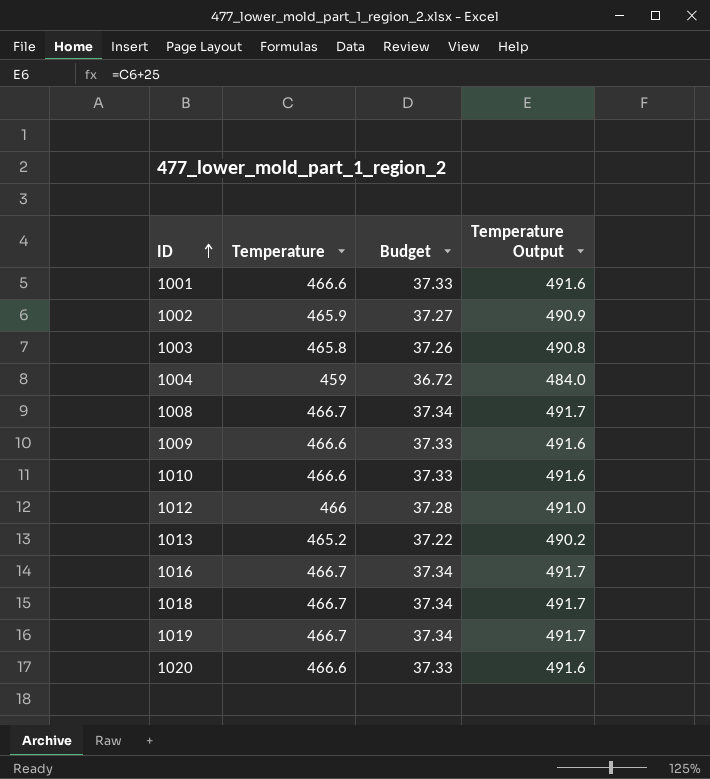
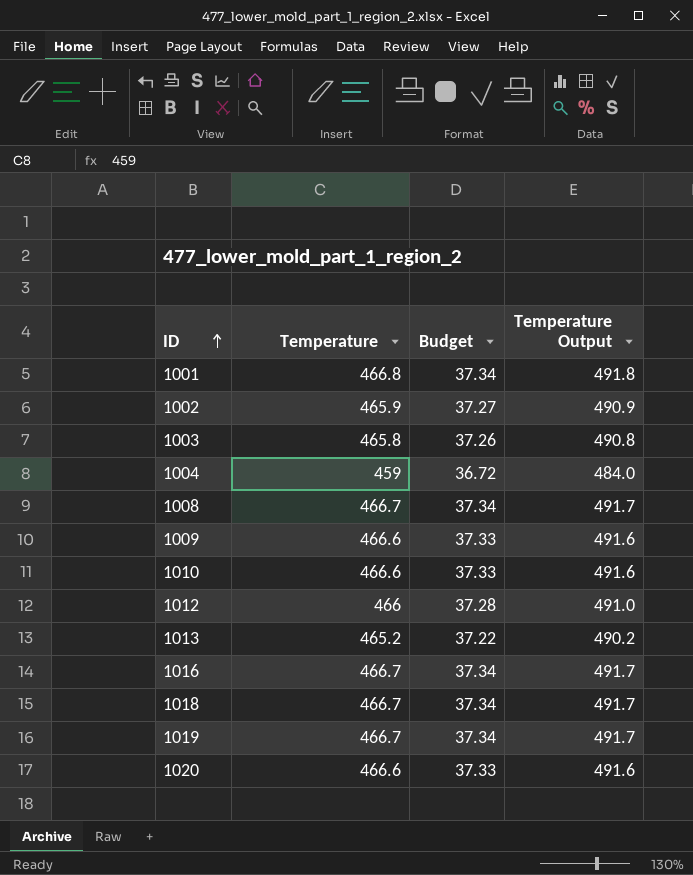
1001 | Temperature: 466.6 -> 466.8
1001 | Budget: 37.33 -> 37.34
1001 | Temperature Output: 491.6 -> 491.8

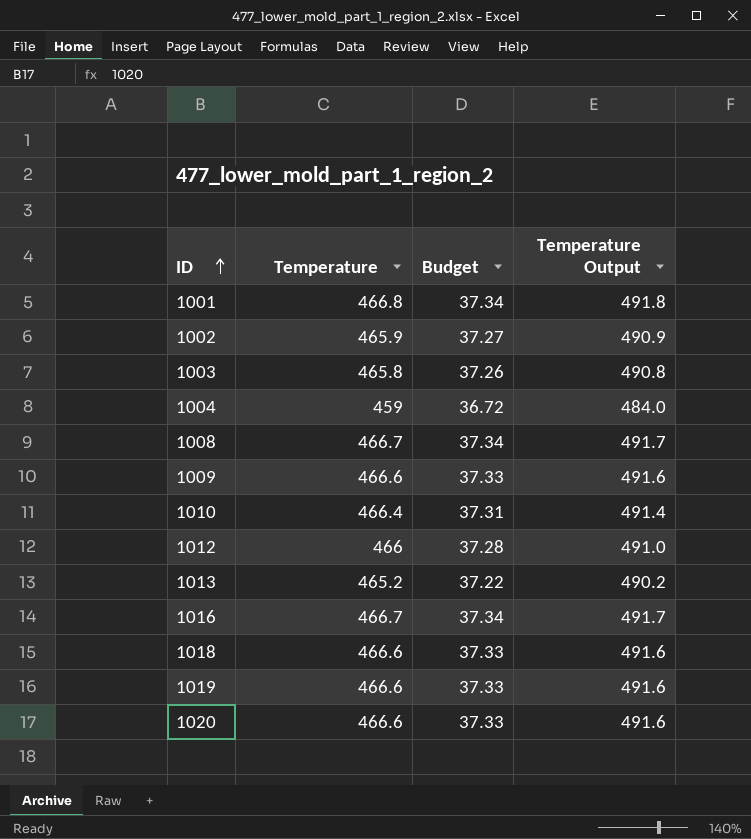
1010 | Temperature: 466.6 -> 466.4
1010 | Budget: 37.33 -> 37.31
1010 | Temperature Output: 491.6 -> 491.4
1018 | Temperature: 466.7 -> 466.6
1018 | Budget: 37.34 -> 37.33
1018 | Temperature Output: 491.7 -> 491.6
1019 | Temperature: 466.7 -> 466.6
1019 | Budget: 37.34 -> 37.33
1019 | Temperature Output: 491.7 -> 491.6

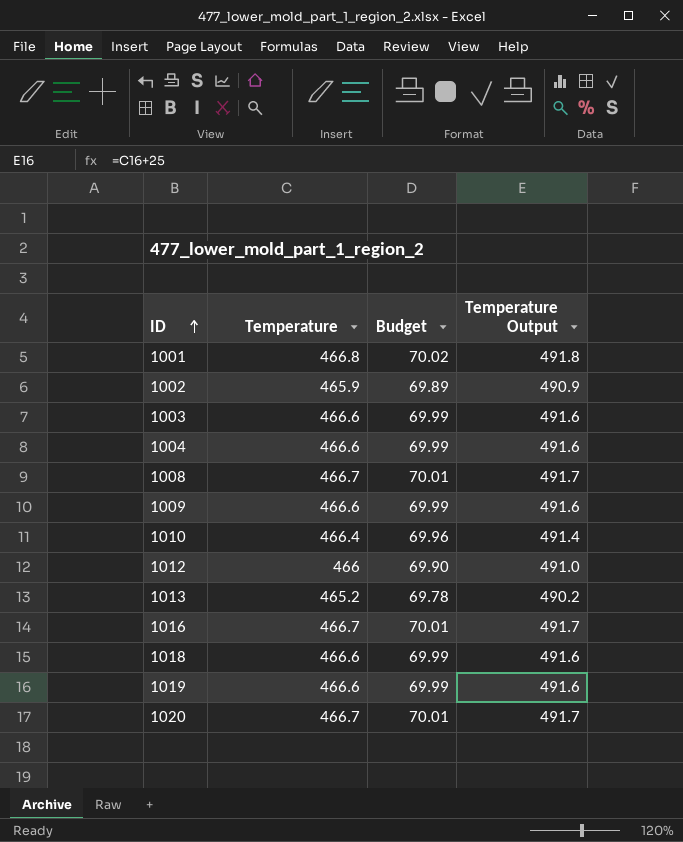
column Budget | formula: [Temperature] * 0.08 -> [Temperature] * 0.15
1003 | Temperature: 465.8 -> 466.6
1003 | Temperature Output: 490.8 -> 491.6
1004 | Temperature: 459 -> 466.6
1004 | Temperature Output: 484.0 -> 491.6
1020 | Temperature: 466.6 -> 466.7
1020 | Temperature Output: 491.6 -> 491.7

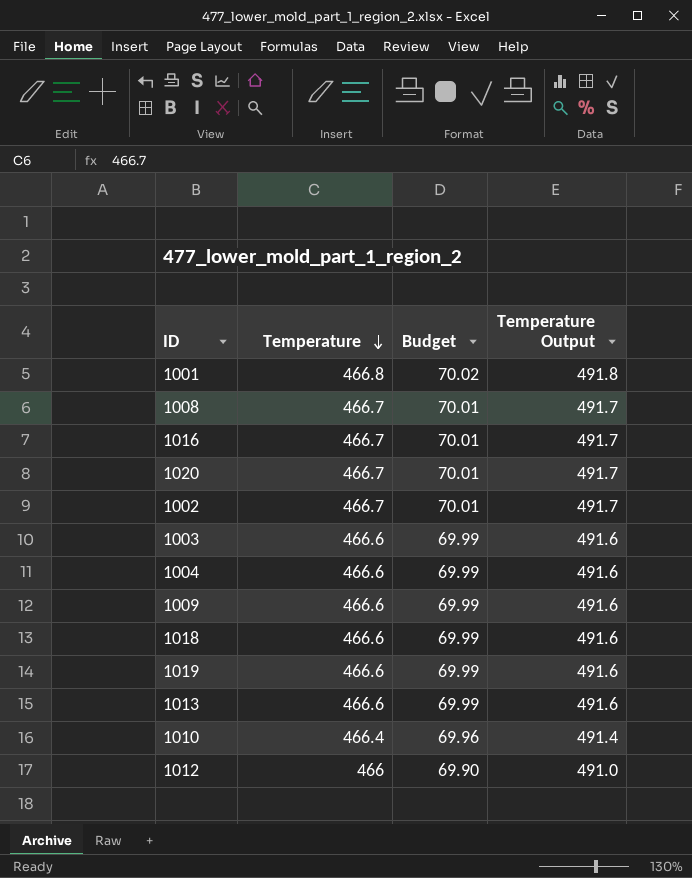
row order: ID ascending -> Temperature descending
1002 | Temperature: 465.9 -> 466.7
1002 | Budget: 69.89 -> 70.01
1002 | Temperature Output: 490.9 -> 491.7
1013 | Temperature: 465.2 -> 466.6
1013 | Budget: 69.78 -> 69.99
1013 | Temperature Output: 490.2 -> 491.6

